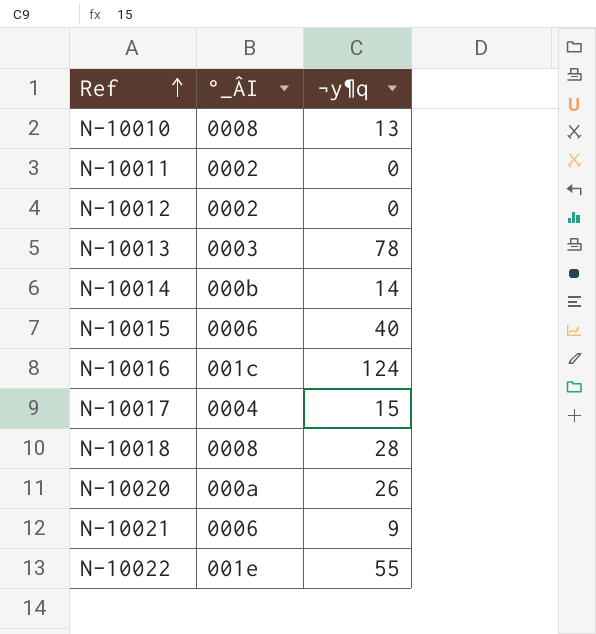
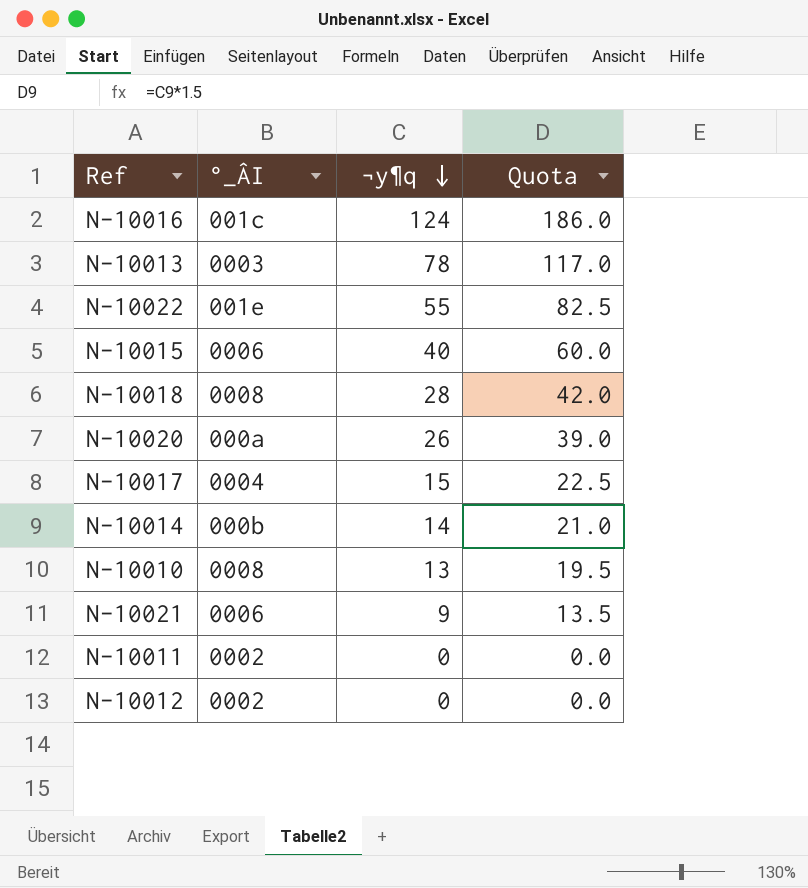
row order: Ref ascending -> ¬y¶q descending
column Quota | formula: none -> [¬y¶q] * 1.5

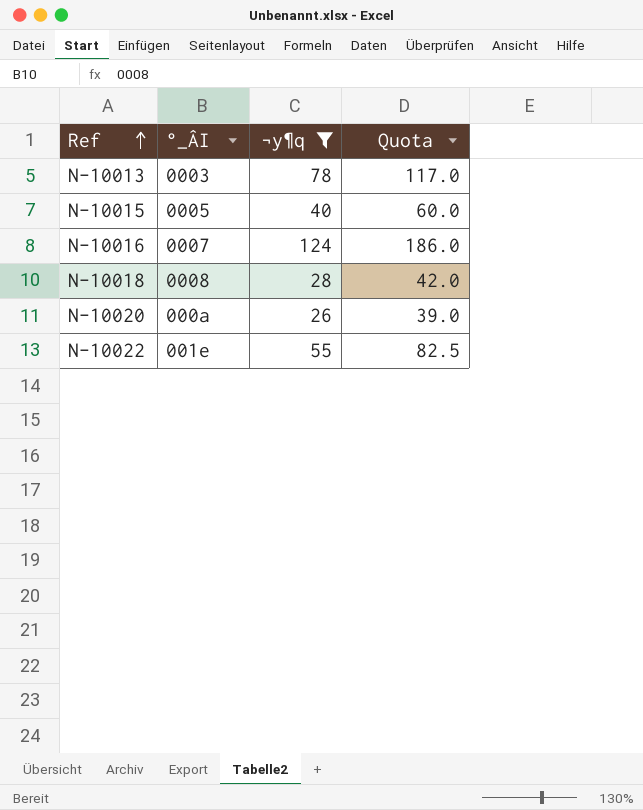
filter: none -> ¬y¶q >= 26
row order: ¬y¶q descending -> Ref ascending
N-10015 | °_ÂI: 0006 -> 0005
N-10016 | °_ÂI: 001c -> 0007

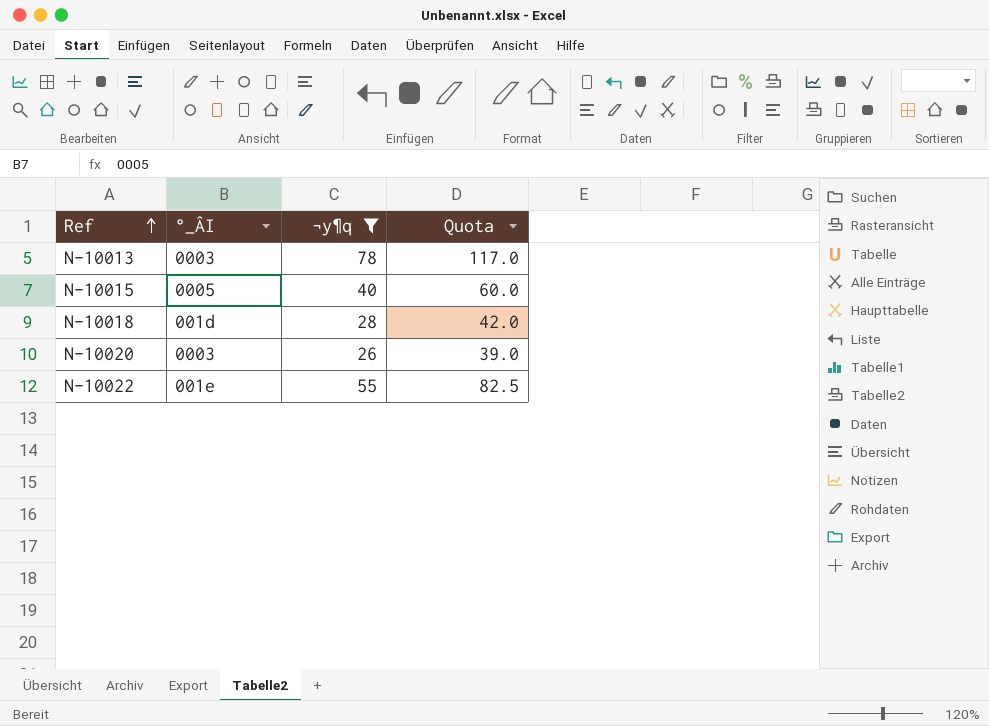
row N-10016: 0007 | 124 | 186.0 -> none
N-10018 | °_ÂI: 0008 -> 001d
N-10020 | °_ÂI: 000a -> 0003

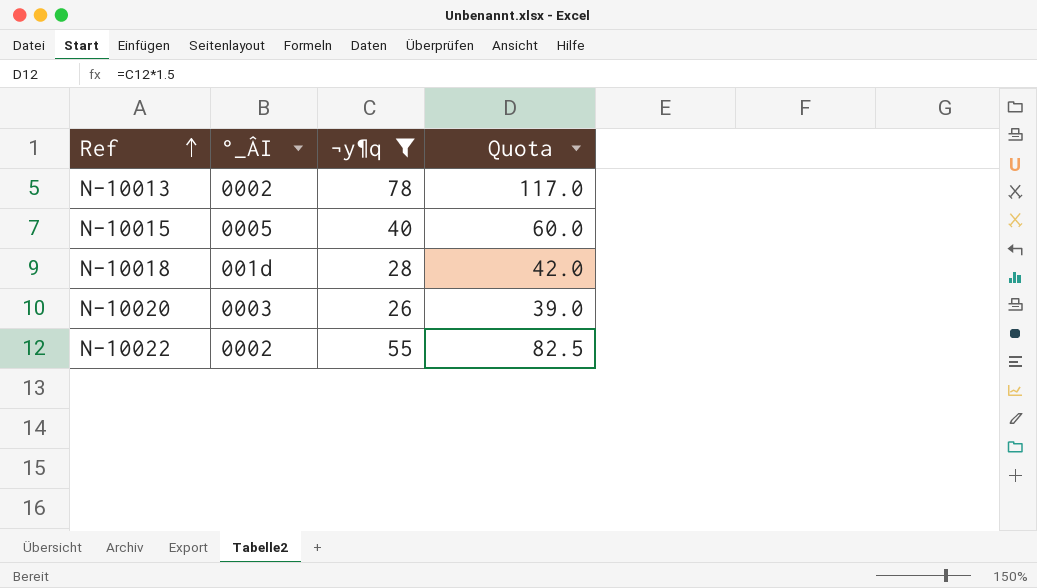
N-10013 | °_ÂI: 0003 -> 0002
N-10022 | °_ÂI: 001e -> 0002

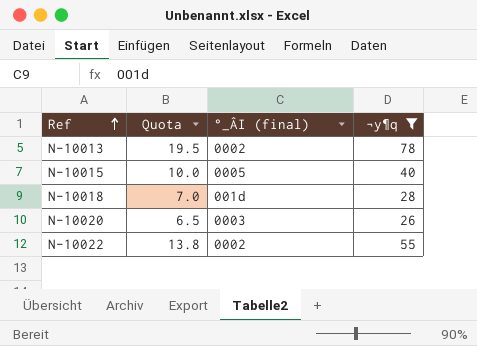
column Quota | formula: [¬y¶q] * 1.5 -> [¬y¶q] * 0.25
column Quota | position: 4 -> 2
column name: °_ÂI -> °_ÂI (final)

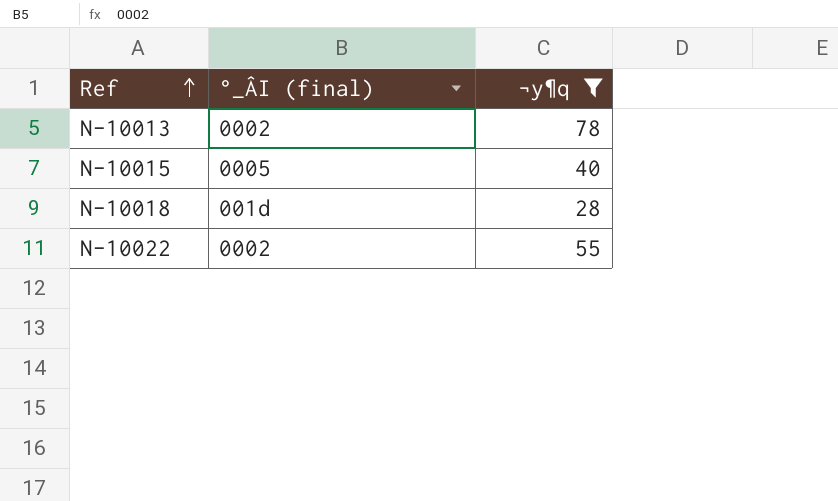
column Quota | formula: [¬y¶q] * 0.25 -> none
row N-10020: 6.5 | 0003 | 26 -> none

